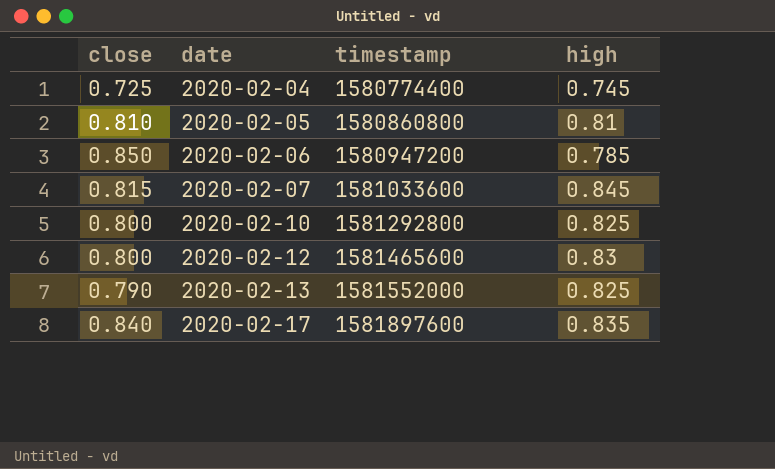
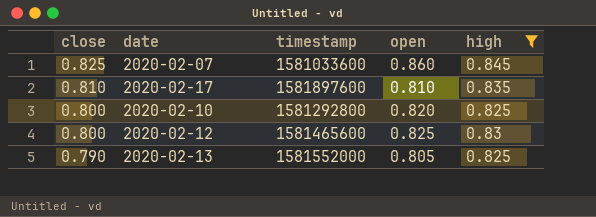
filter: none -> high >= 0.825
row order: date ascending -> close descending
column open | position: none -> 4
2020-02-07 | close: 0.815 -> 0.825
2020-02-17 | close: 0.840 -> 0.810

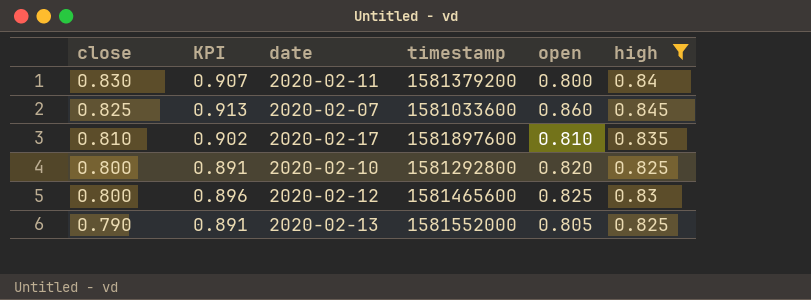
column KPI | formula: none -> [high] * 1.08
row 2020-02-11: none -> 0.830 | 0.907 | 1581379200 | 0.800 | 0.84

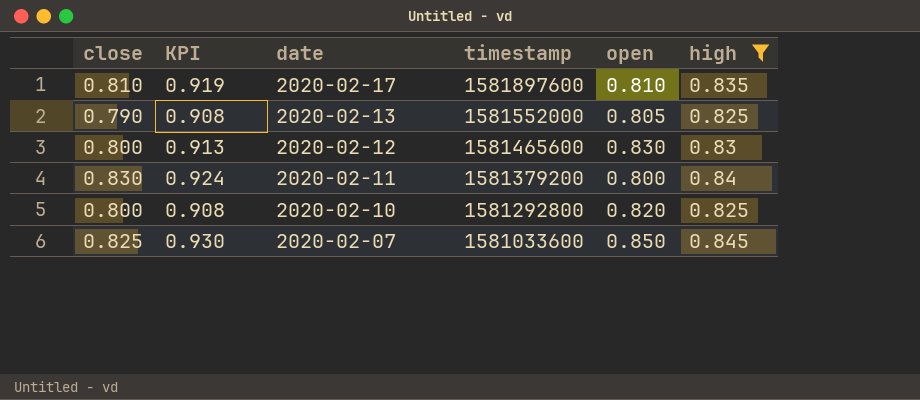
row order: close descending -> date descending
column KPI | formula: [high] * 1.08 -> [high] * 1.1
2020-02-12 | open: 0.825 -> 0.830
2020-02-07 | open: 0.860 -> 0.850

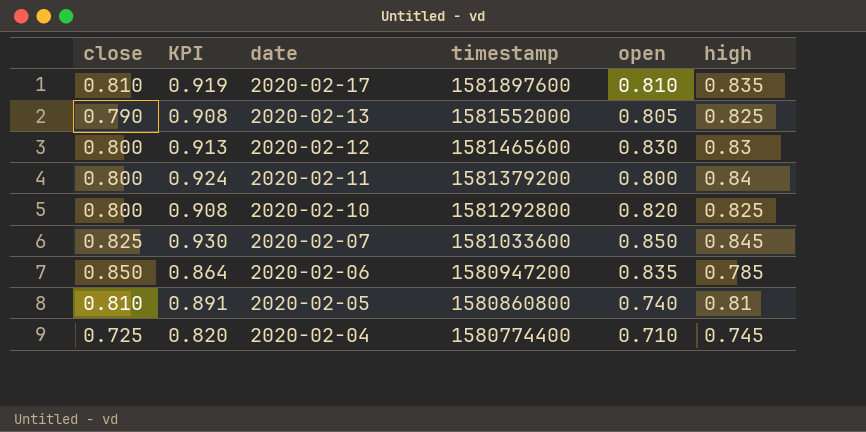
filter: high >= 0.825 -> none
2020-02-11 | close: 0.830 -> 0.800

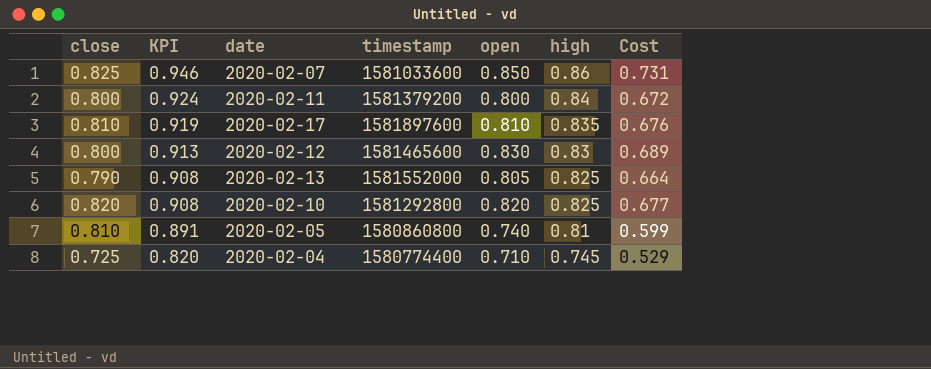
row order: date descending -> KPI descending
column Cost | formula: none -> [open] * [high]
row 2020-02-06: 0.850 | 0.864 | 1580947200 | 0.835 | 0.785 -> none
2020-02-07 | KPI: 0.930 -> 0.946
2020-02-07 | high: 0.845 -> 0.86
2020-02-10 | close: 0.800 -> 0.820

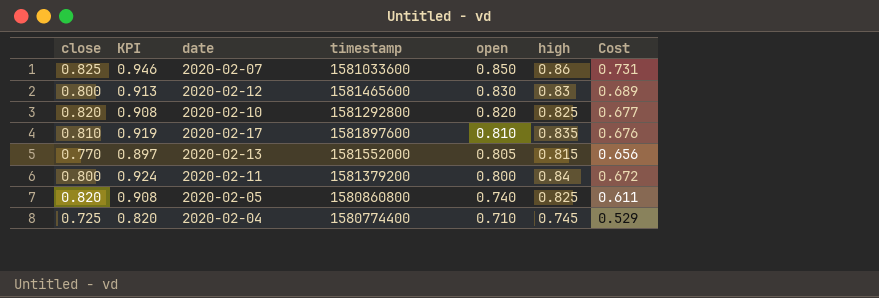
row order: KPI descending -> open descending
2020-02-13 | close: 0.790 -> 0.770
2020-02-13 | KPI: 0.908 -> 0.897
2020-02-13 | high: 0.825 -> 0.815
2020-02-13 | Cost: 0.664 -> 0.656
2020-02-05 | close: 0.810 -> 0.820
2020-02-05 | KPI: 0.891 -> 0.908
2020-02-05 | high: 0.81 -> 0.825
2020-02-05 | Cost: 0.599 -> 0.611

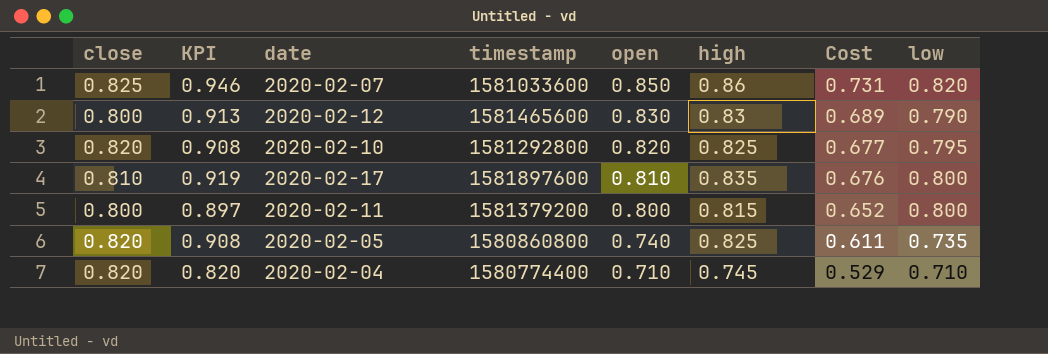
column low | position: none -> 8
row 2020-02-13: 0.770 | 0.897 | 1581552000 | 0.805 | 0.815 | 0.656 -> none
2020-02-11 | KPI: 0.924 -> 0.897
2020-02-11 | high: 0.84 -> 0.815
2020-02-11 | Cost: 0.672 -> 0.652
2020-02-04 | close: 0.725 -> 0.820

